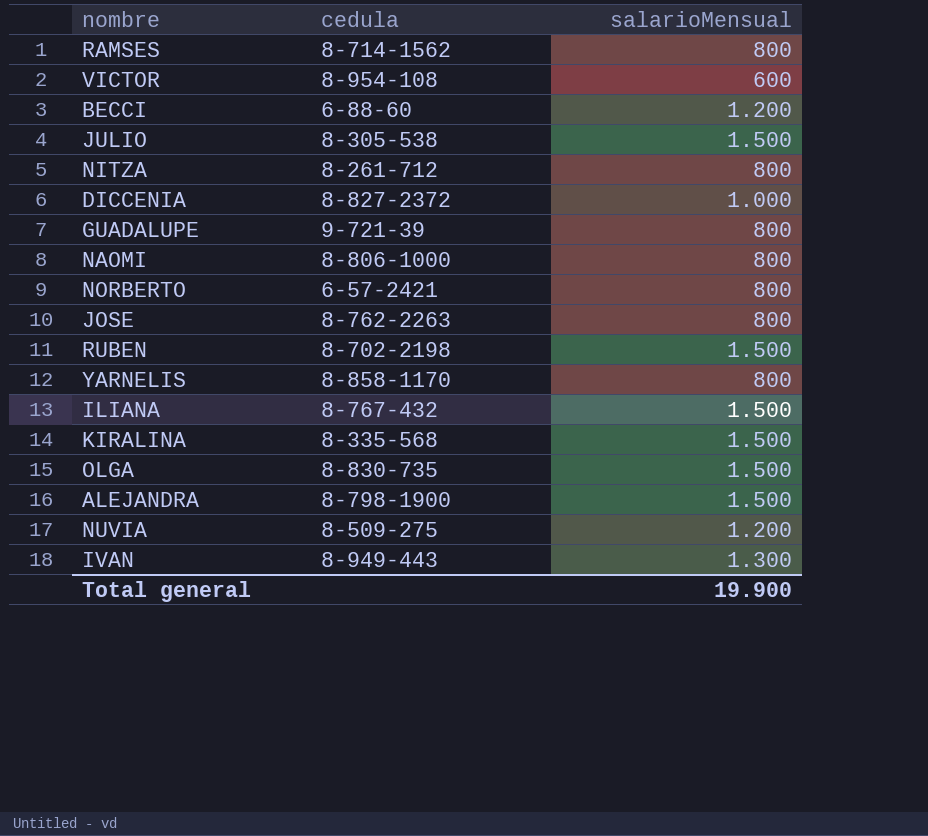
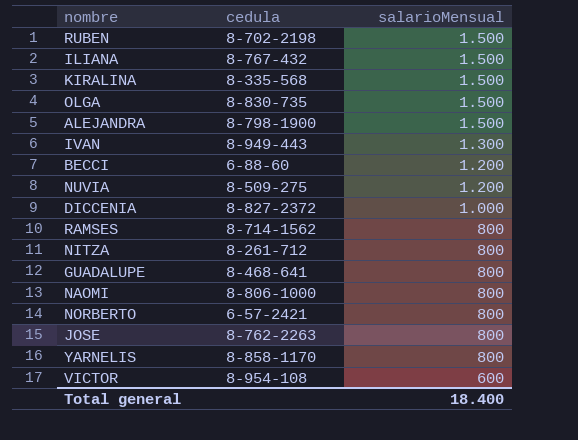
row order: none -> salarioMensual descending
row JULIO: 8-305-538 | 1.500 -> none
GUADALUPE | cedula: 9-721-39 -> 8-468-641
Total general | salarioMensual: 19.900 -> 18.400

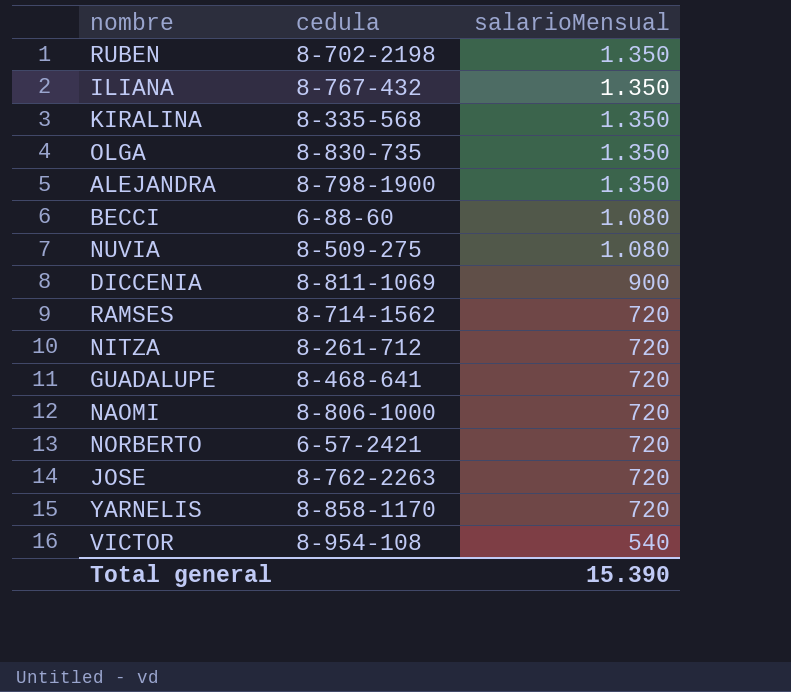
row IVAN: 8-949-443 | 1.300 -> none
RUBEN | salarioMensual: 1.500 -> 1.350
ILIANA | salarioMensual: 1.500 -> 1.350
KIRALINA | salarioMensual: 1.500 -> 1.350
OLGA | salarioMensual: 1.500 -> 1.350
ALEJANDRA | salarioMensual: 1.500 -> 1.350
BECCI | salarioMensual: 1.200 -> 1.080
NUVIA | salarioMensual: 1.200 -> 1.080
DICCENIA | cedula: 8-827-2372 -> 8-811-1069
DICCENIA | salarioMensual: 1.000 -> 900
RAMSES | salarioMensual: 800 -> 720
NITZA | salarioMensual: 800 -> 720
GUADALUPE | salarioMensual: 800 -> 720
NAOMI | salarioMensual: 800 -> 720
NORBERTO | salarioMensual: 800 -> 720
JOSE | salarioMensual: 800 -> 720
YARNELIS | salarioMensual: 800 -> 720
VICTOR | salarioMensual: 600 -> 540
Total general | salarioMensual: 18.400 -> 15.390

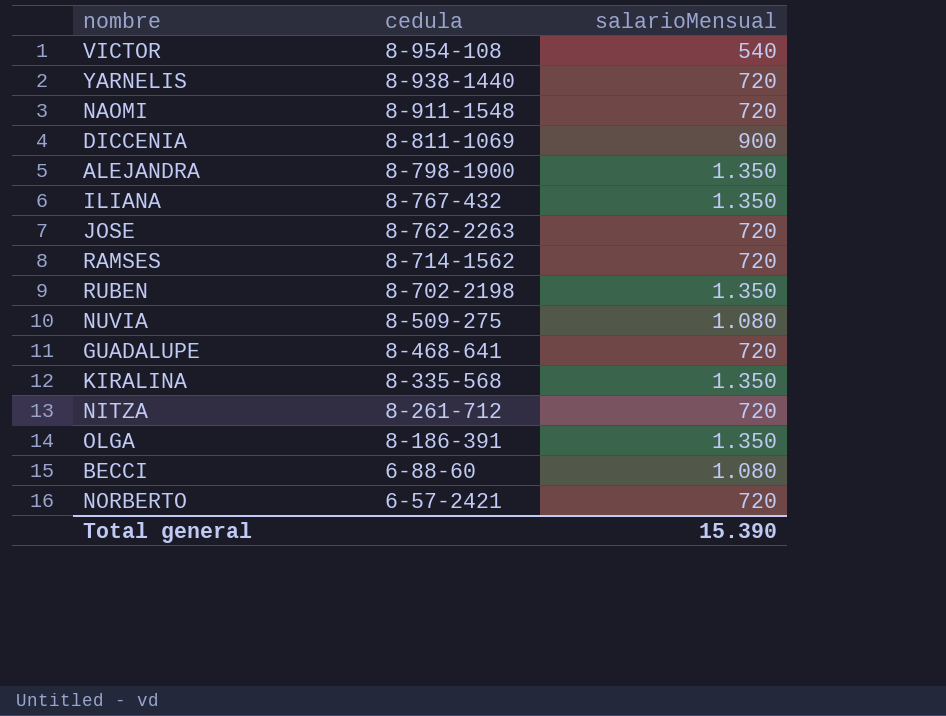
row order: salarioMensual descending -> cedula descending
YARNELIS | cedula: 8-858-1170 -> 8-938-1440
NAOMI | cedula: 8-806-1000 -> 8-911-1548
OLGA | cedula: 8-830-735 -> 8-186-391

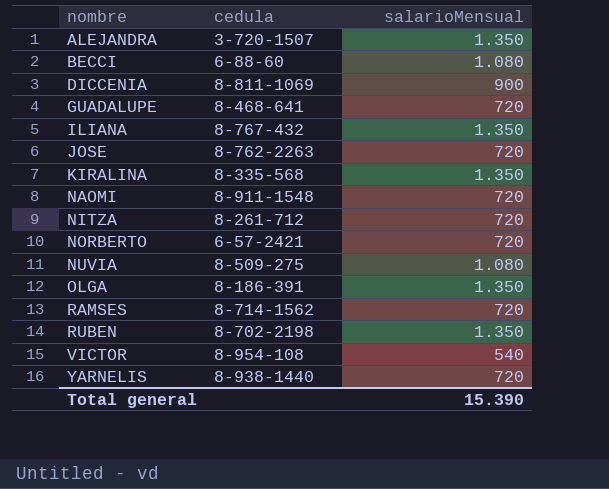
row order: cedula descending -> nombre ascending
ALEJANDRA | cedula: 8-798-1900 -> 3-720-1507

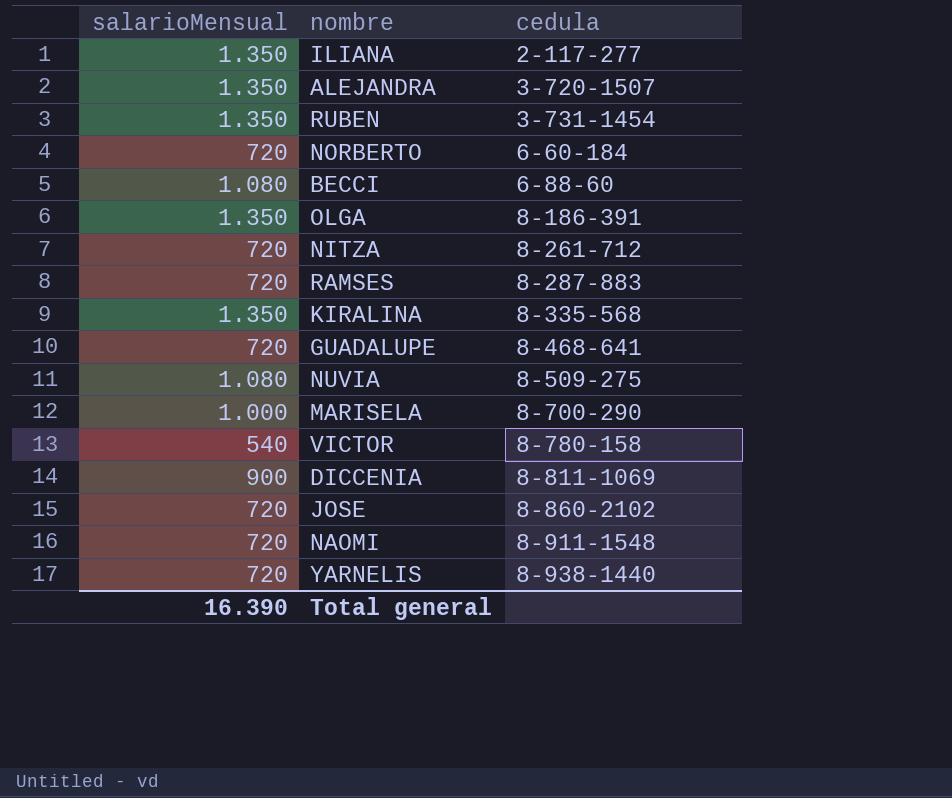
row order: nombre ascending -> cedula ascending
column salarioMensual | position: 3 -> 1
ILIANA | cedula: 8-767-432 -> 2-117-277
RUBEN | cedula: 8-702-2198 -> 3-731-1454
NORBERTO | cedula: 6-57-2421 -> 6-60-184
RAMSES | cedula: 8-714-1562 -> 8-287-883
row MARISELA: none -> 1.000 | 8-700-290
VICTOR | cedula: 8-954-108 -> 8-780-158
JOSE | cedula: 8-762-2263 -> 8-860-2102
Total general | salarioMensual: 15.390 -> 16.390

